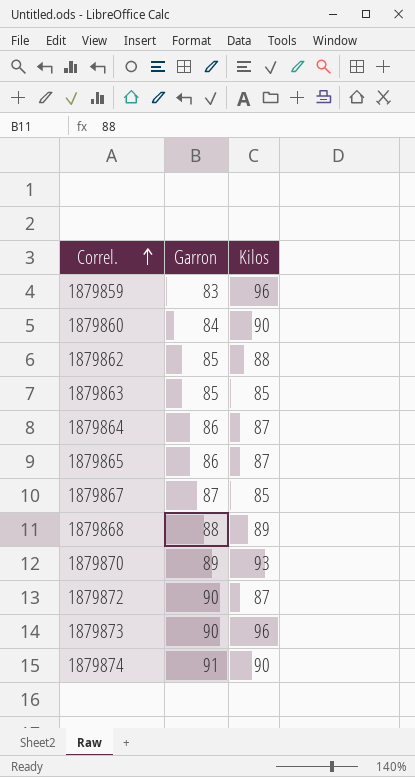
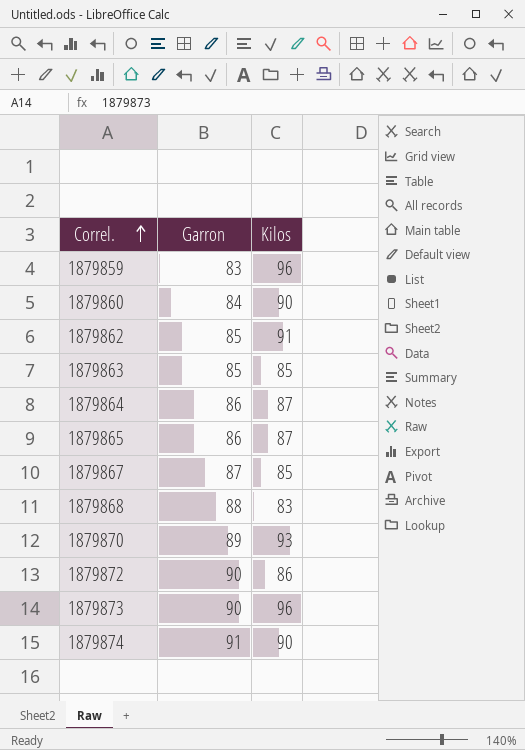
1879862 | Kilos: 88 -> 91
1879868 | Kilos: 89 -> 83
1879872 | Kilos: 87 -> 86

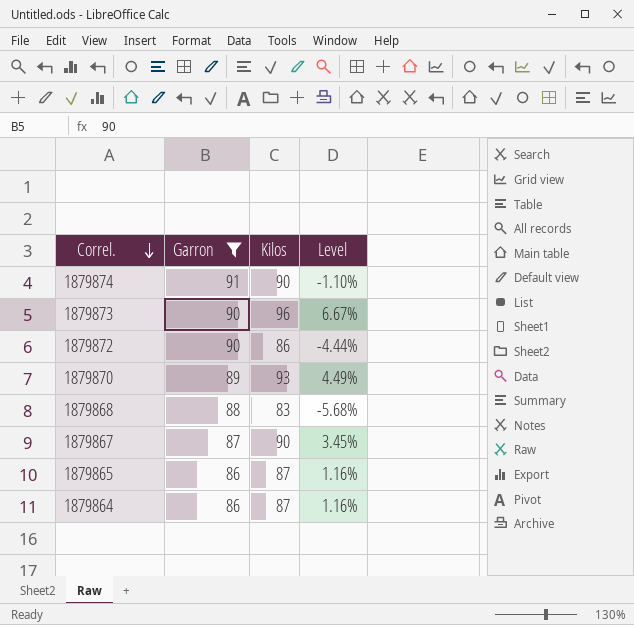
filter: none -> Garron >= 86
row order: Correl. ascending -> Correl. descending
column Level | formula: none -> ([Kilos] - [Garron]) / [Garron]
1879867 | Kilos: 85 -> 90

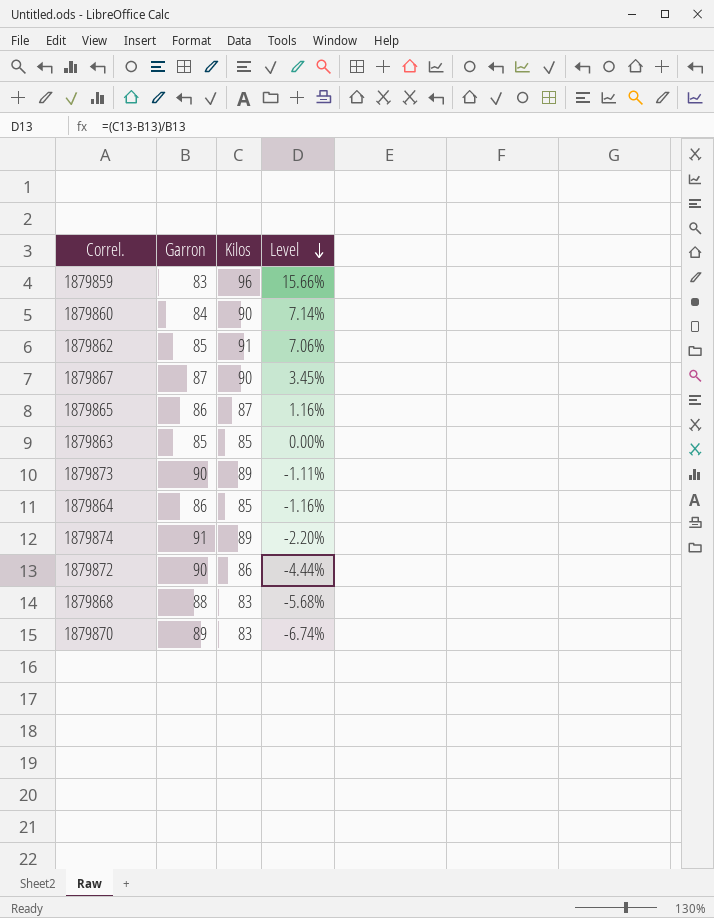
filter: Garron >= 86 -> none
row order: Correl. descending -> Level descending
1879873 | Kilos: 96 -> 89
1879873 | Level: 6.67% -> -1.11%
1879864 | Kilos: 87 -> 85
1879864 | Level: 1.16% -> -1.16%
1879874 | Kilos: 90 -> 89
1879874 | Level: -1.10% -> -2.20%
1879870 | Kilos: 93 -> 83
1879870 | Level: 4.49% -> -6.74%

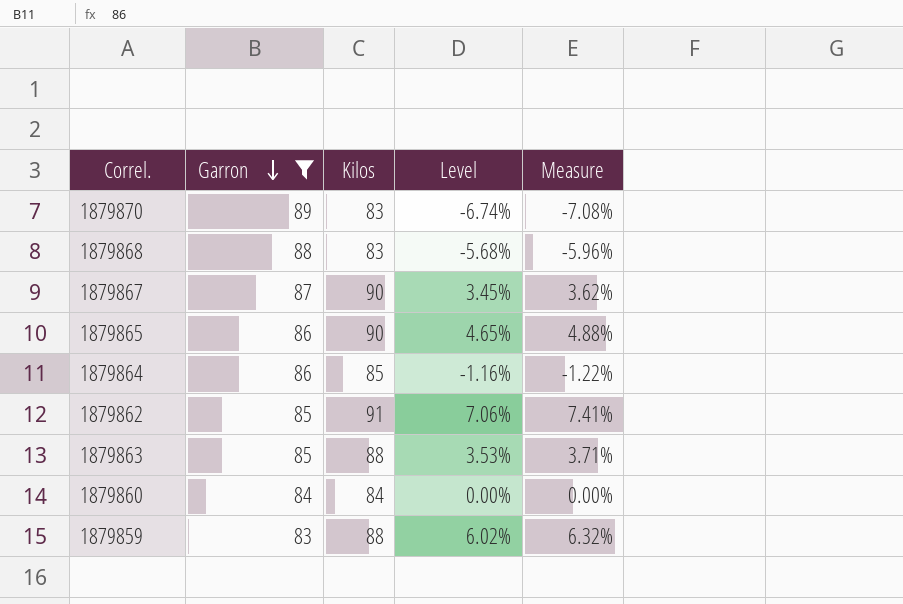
filter: none -> Garron <= 89
row order: Level descending -> Garron descending
column Measure | formula: none -> [Level] * 1.05
1879865 | Kilos: 87 -> 90
1879865 | Level: 1.16% -> 4.65%
1879863 | Kilos: 85 -> 88
1879863 | Level: 0.00% -> 3.53%
1879860 | Kilos: 90 -> 84
1879860 | Level: 7.14% -> 0.00%
1879859 | Kilos: 96 -> 88
1879859 | Level: 15.66% -> 6.02%

